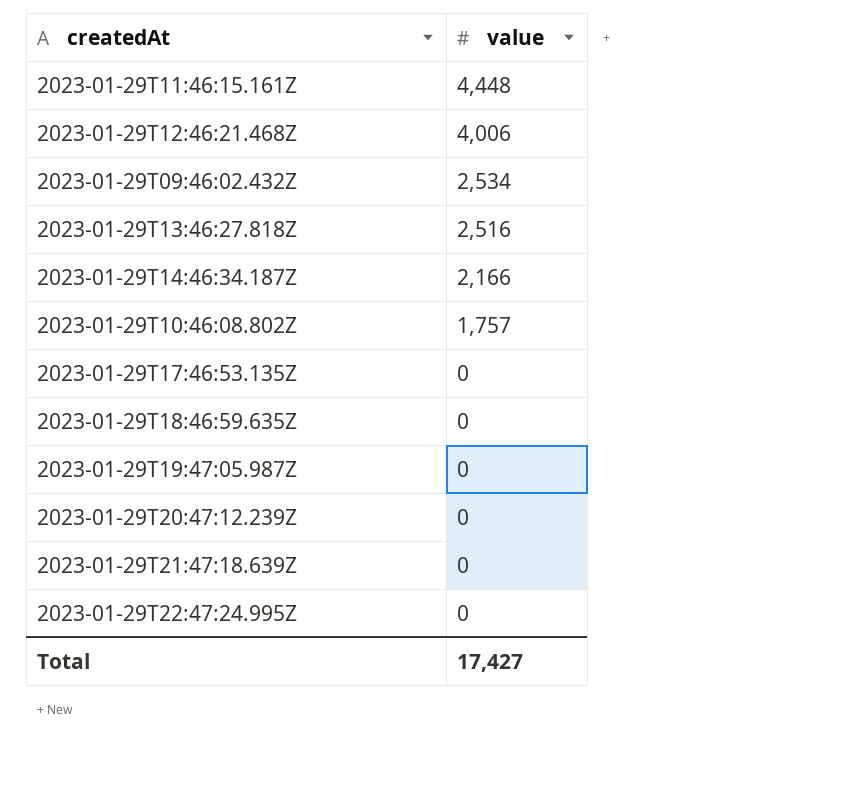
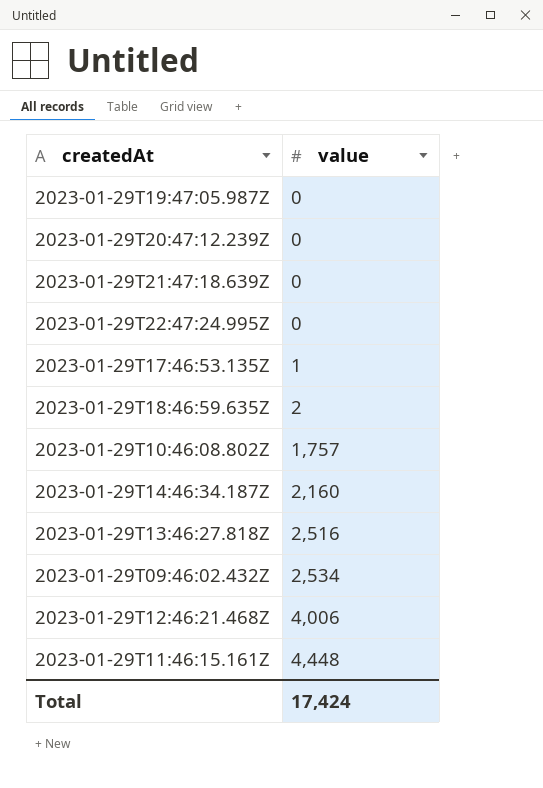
row order: value descending -> value ascending
2023-01-29T17:46:53.135Z | value: 0 -> 1
2023-01-29T18:46:59.635Z | value: 0 -> 2
2023-01-29T14:46:34.187Z | value: 2,166 -> 2,160
Total | value: 17,427 -> 17,424

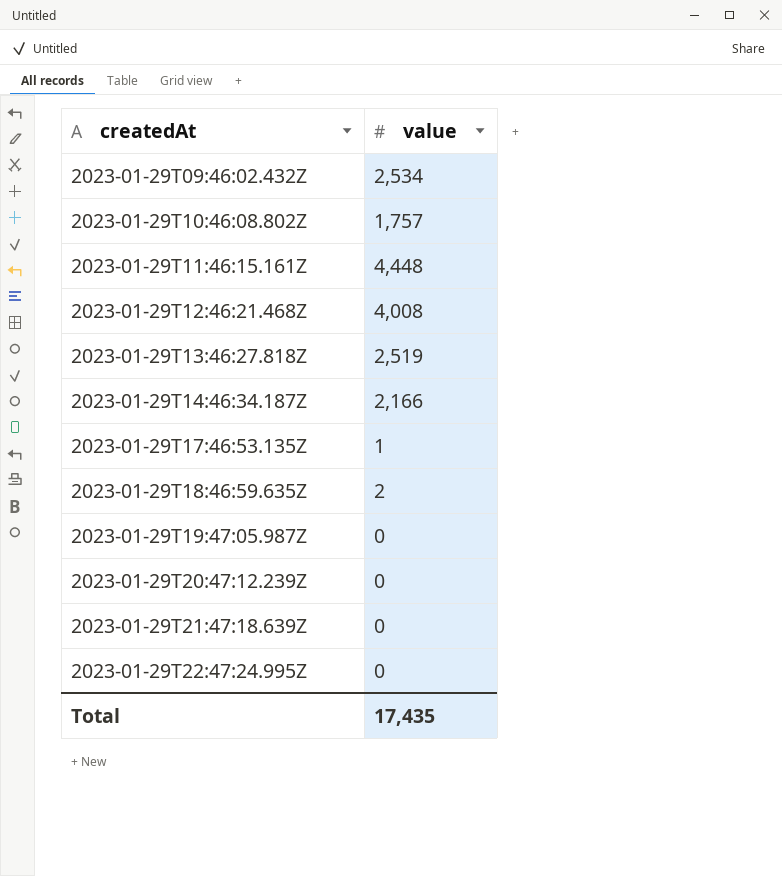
row order: value ascending -> createdAt ascending
2023-01-29T12:46:21.468Z | value: 4,006 -> 4,008
2023-01-29T13:46:27.818Z | value: 2,516 -> 2,519
2023-01-29T14:46:34.187Z | value: 2,160 -> 2,166
Total | value: 17,424 -> 17,435

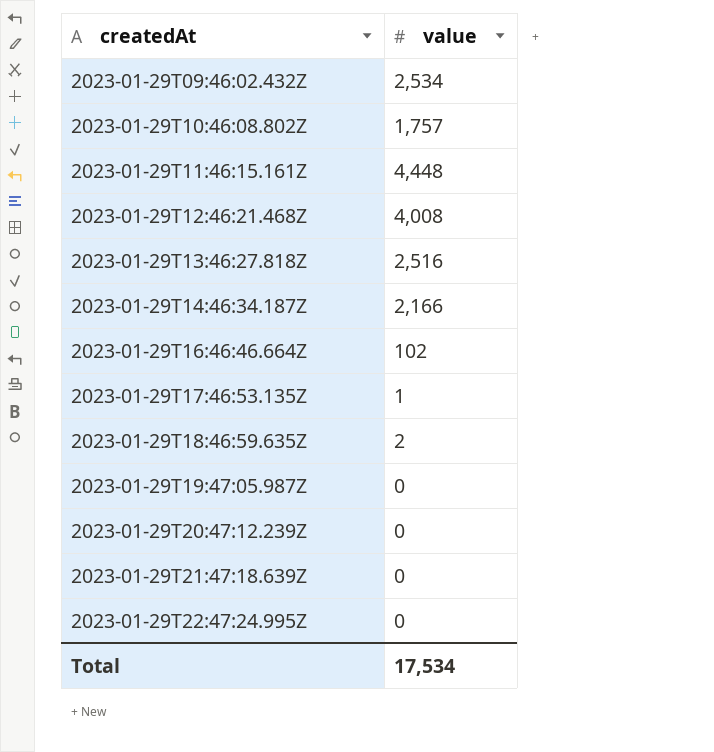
2023-01-29T13:46:27.818Z | value: 2,519 -> 2,516
row 2023-01-29T16:46:46.664Z: none -> 102
Total | value: 17,435 -> 17,534

